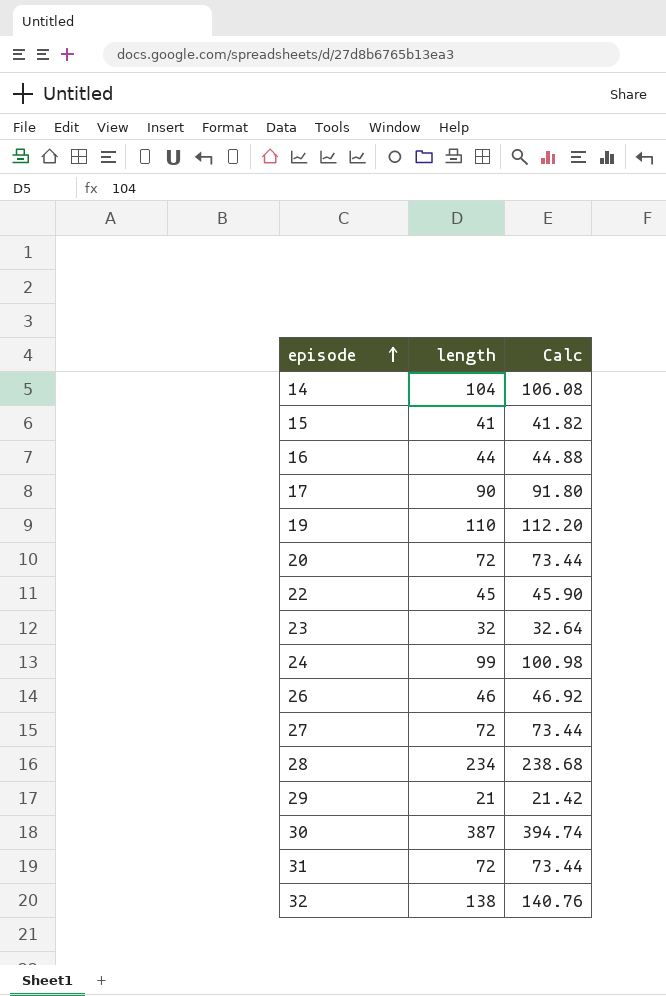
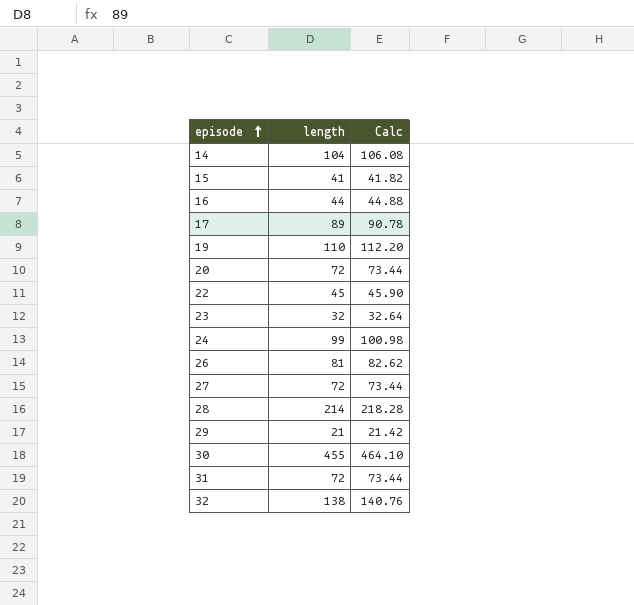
17 | length: 90 -> 89
17 | Calc: 91.80 -> 90.78
26 | length: 46 -> 81
26 | Calc: 46.92 -> 82.62
28 | length: 234 -> 214
28 | Calc: 238.68 -> 218.28
30 | length: 387 -> 455
30 | Calc: 394.74 -> 464.10

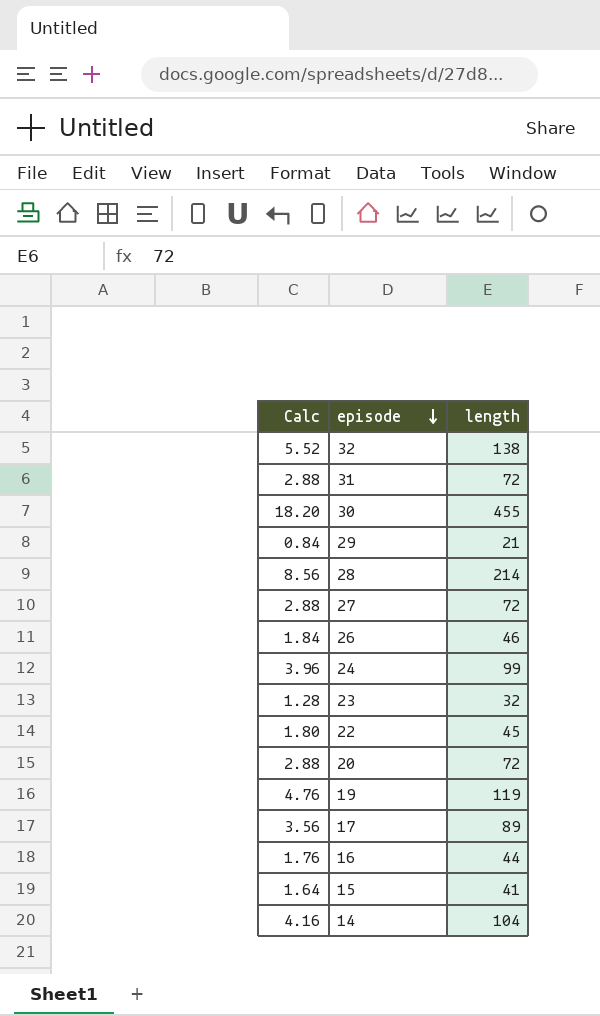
row order: episode ascending -> episode descending
column Calc | formula: [length] * 1.02 -> [length] * 0.04
column Calc | position: 3 -> 1
26 | length: 81 -> 46
19 | length: 110 -> 119

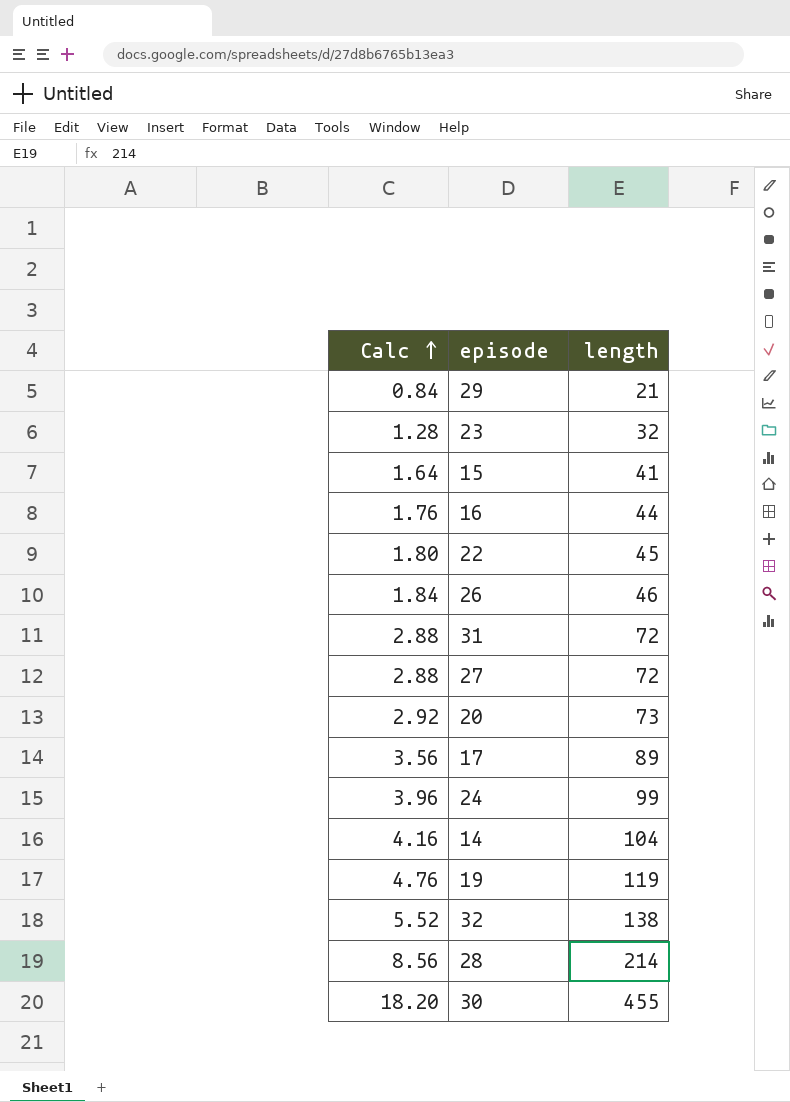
row order: episode descending -> Calc ascending
20 | Calc: 2.88 -> 2.92
20 | length: 72 -> 73

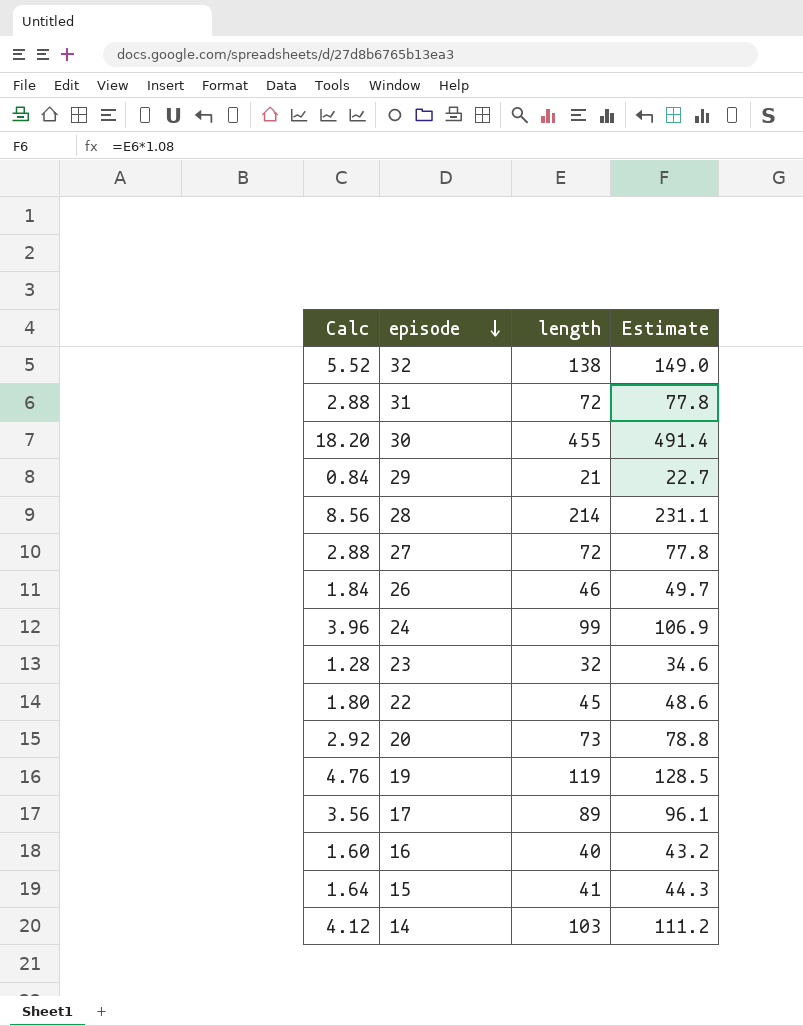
row order: Calc ascending -> episode descending
column Estimate | formula: none -> [length] * 1.08
16 | Calc: 1.76 -> 1.60
16 | length: 44 -> 40
14 | Calc: 4.16 -> 4.12
14 | length: 104 -> 103

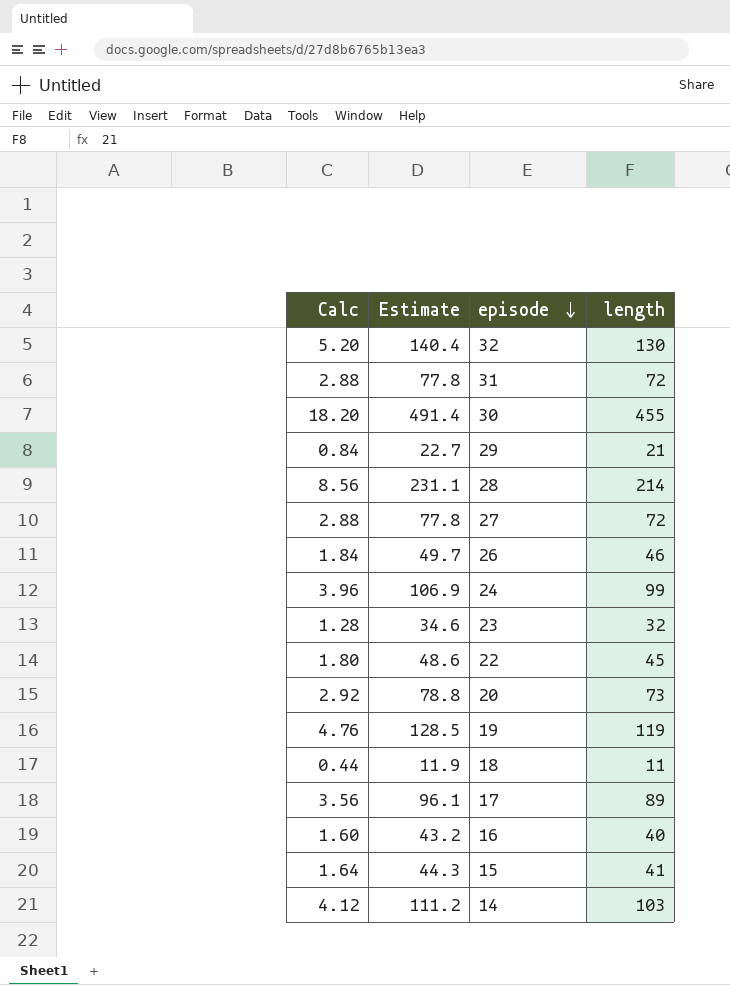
column Estimate | position: 4 -> 2
32 | Calc: 5.52 -> 5.20
32 | Estimate: 149.0 -> 140.4
32 | length: 138 -> 130
row 18: none -> 0.44 | 11.9 | 11

